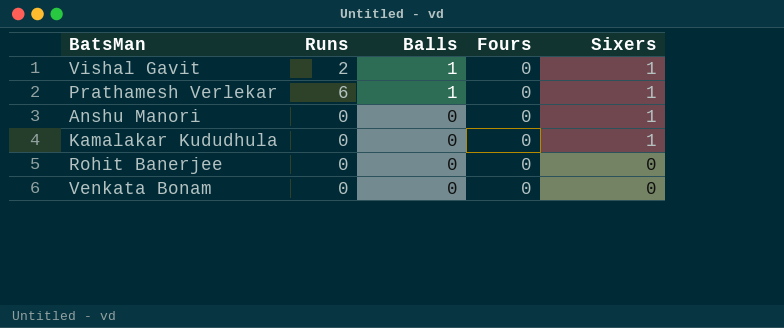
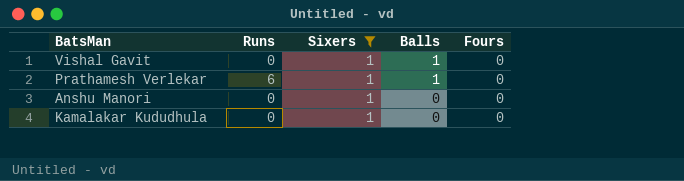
filter: none -> Sixers = 1
column Sixers | position: 5 -> 3
Vishal Gavit | Runs: 2 -> 0

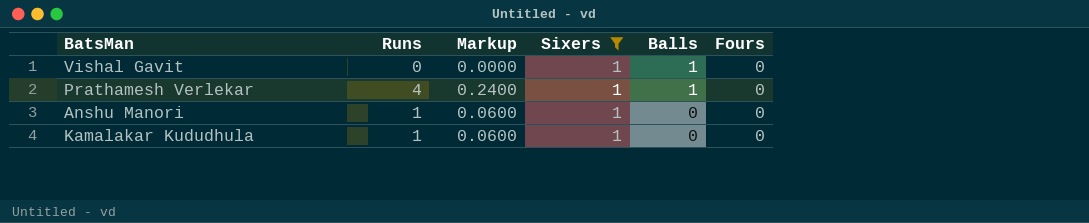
column Markup | formula: none -> [Runs] * 0.06
Prathamesh Verlekar | Runs: 6 -> 4
Anshu Manori | Runs: 0 -> 1
Kamalakar Kududhula | Runs: 0 -> 1

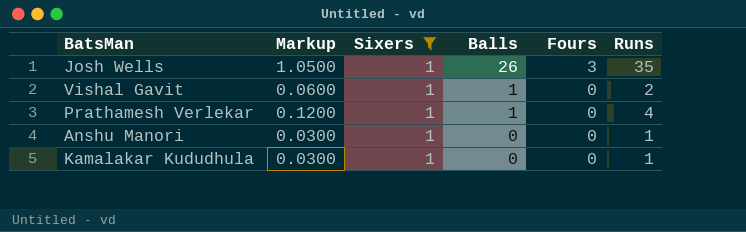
column Markup | formula: [Runs] * 0.06 -> [Runs] * 0.03
column Runs | position: 2 -> 6
row Josh Wells: none -> 1.0500 | 1 | 26 | 3 | 35
Vishal Gavit | Runs: 0 -> 2

